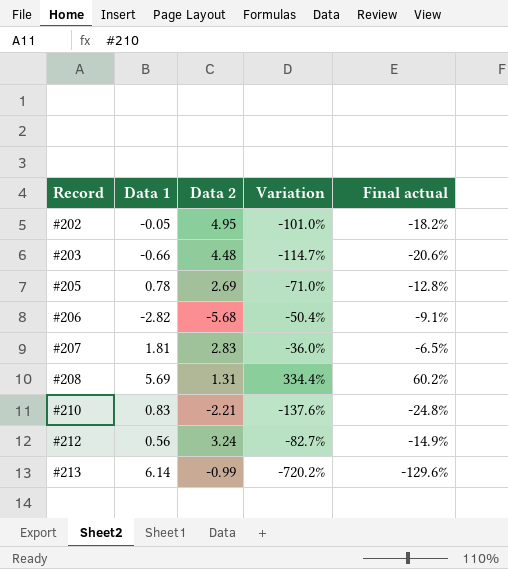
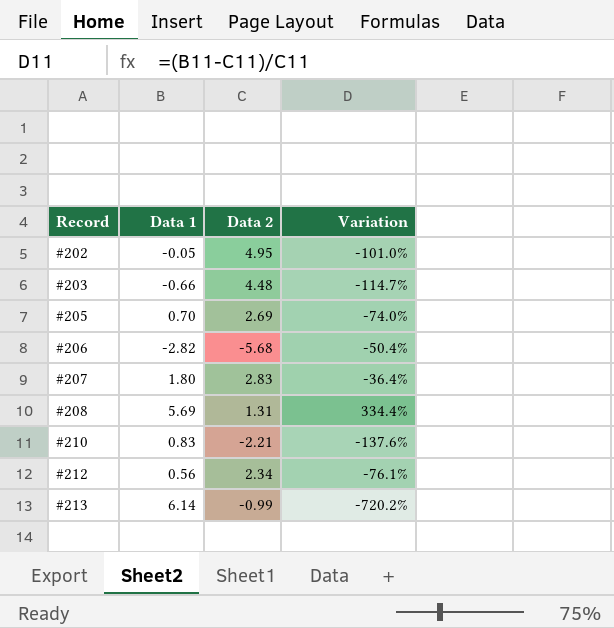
column Final actual | formula: [Variation] * 0.18 -> none
#205 | Data 1: 0.78 -> 0.70
#205 | Variation: -71.0% -> -74.0%
#207 | Data 1: 1.81 -> 1.80
#207 | Variation: -36.0% -> -36.4%
#212 | Data 2: 3.24 -> 2.34
#212 | Variation: -82.7% -> -76.1%

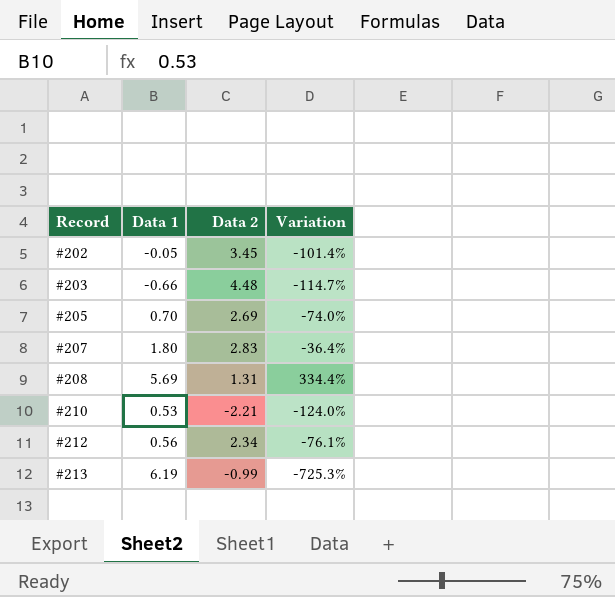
row #206: -2.82 | -5.68 | -50.4% -> none
#202 | Data 2: 4.95 -> 3.45
#202 | Variation: -101.0% -> -101.4%
#210 | Data 1: 0.83 -> 0.53
#210 | Variation: -137.6% -> -124.0%
#213 | Data 1: 6.14 -> 6.19
#213 | Variation: -720.2% -> -725.3%

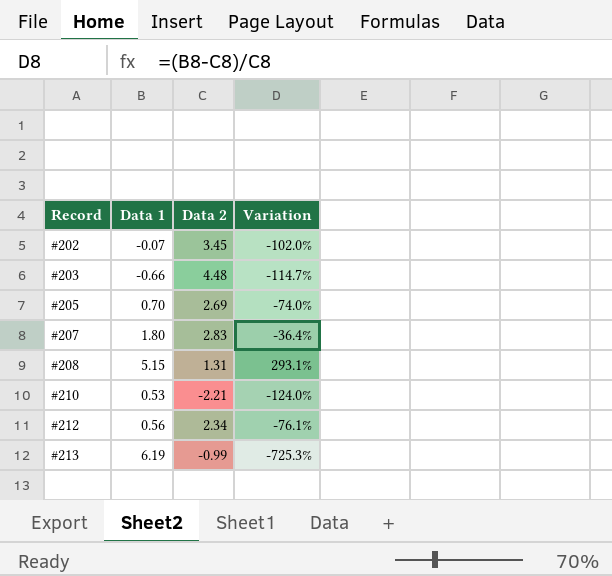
#202 | Data 1: -0.05 -> -0.07
#202 | Variation: -101.4% -> -102.0%
#208 | Data 1: 5.69 -> 5.15
#208 | Variation: 334.4% -> 293.1%

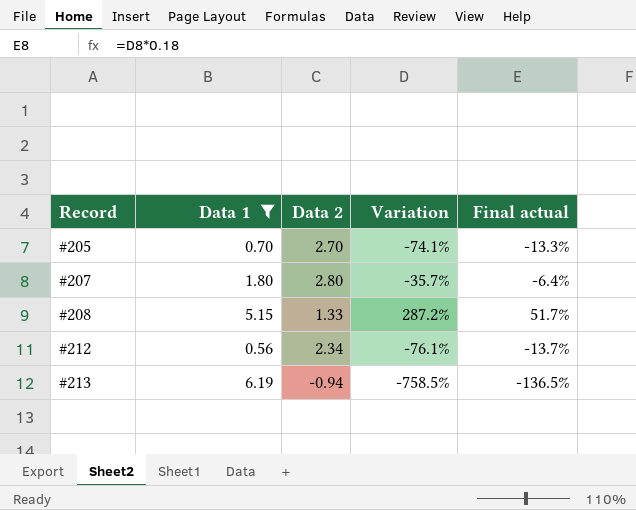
filter: none -> Data 1 >= 0.56
column Final actual | formula: none -> [Variation] * 0.18
#205 | Data 2: 2.69 -> 2.70
#205 | Variation: -74.0% -> -74.1%
#207 | Data 2: 2.83 -> 2.80
#207 | Variation: -36.4% -> -35.7%
#208 | Data 2: 1.31 -> 1.33
#208 | Variation: 293.1% -> 287.2%
#213 | Data 2: -0.99 -> -0.94
#213 | Variation: -725.3% -> -758.5%

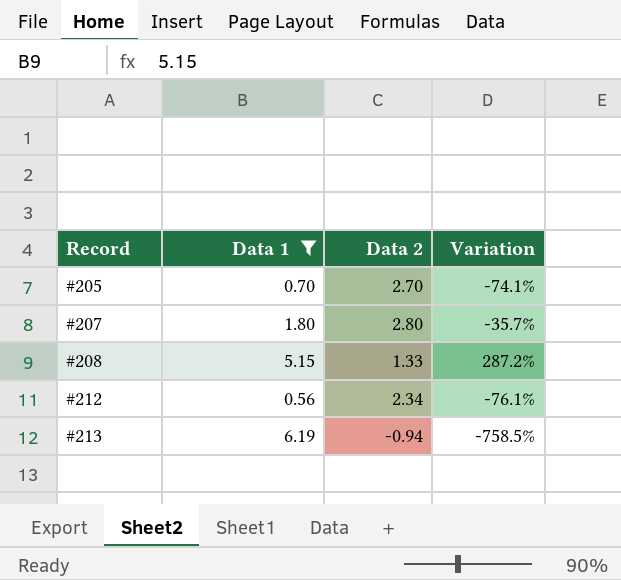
column Final actual | formula: [Variation] * 0.18 -> none

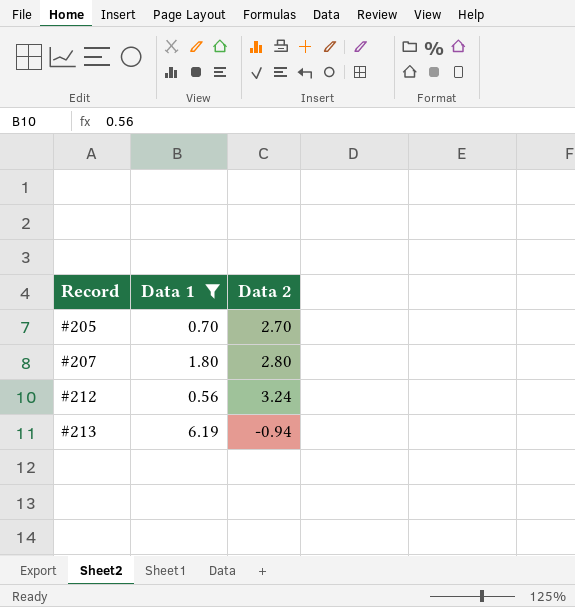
column Variation | formula: ([Data 1] - [Data 2]) / [Data 2] -> none
row #208: 5.15 | 1.33 | 287.2% -> none
#212 | Data 2: 2.34 -> 3.24

